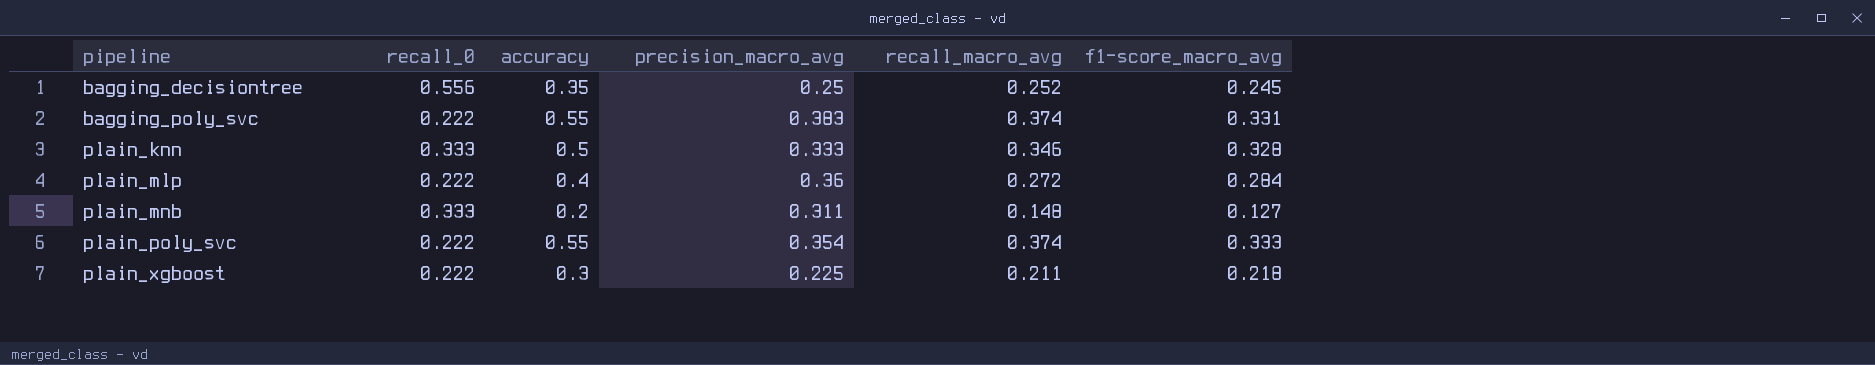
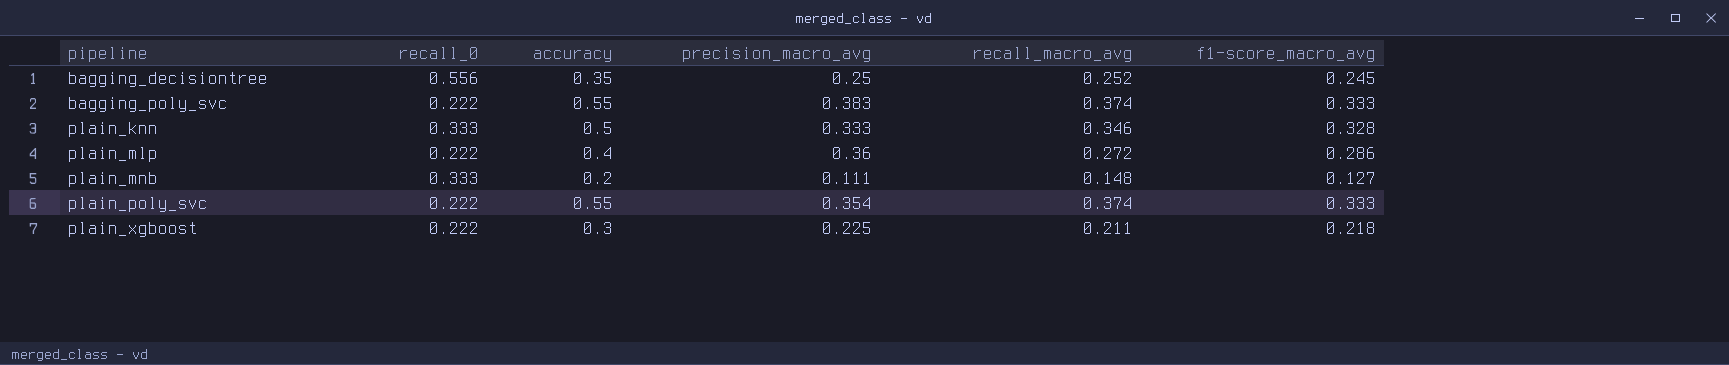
bagging_poly_svc | f1-score_macro_avg: 0.331 -> 0.333
plain_mlp | f1-score_macro_avg: 0.284 -> 0.286
plain_mnb | precision_macro_avg: 0.311 -> 0.111

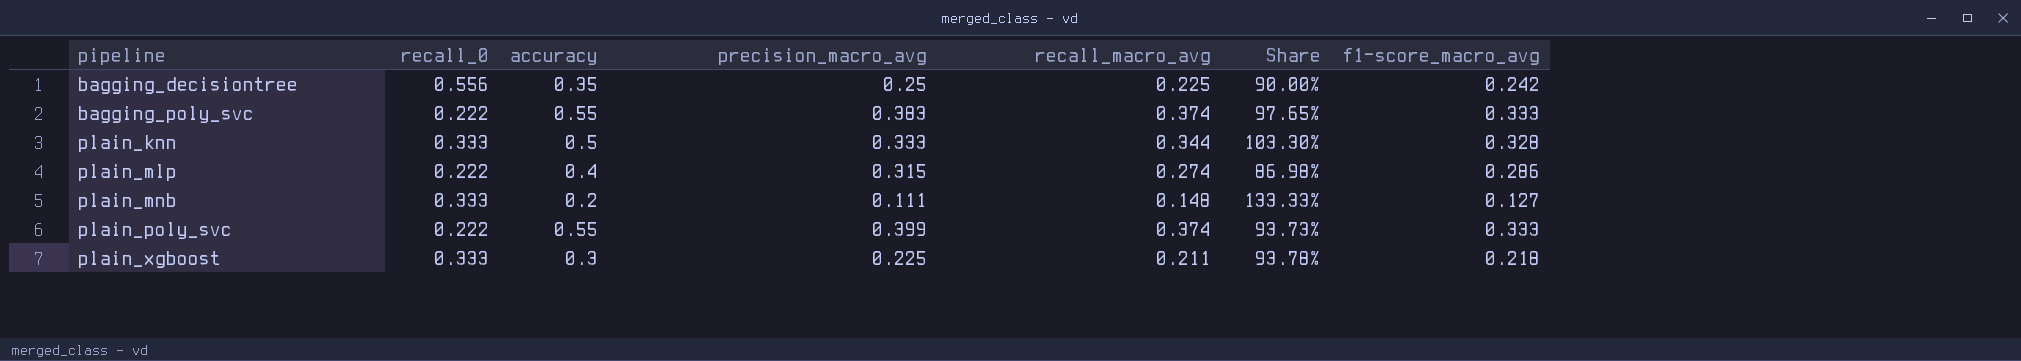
column Share | formula: none -> [recall_macro_avg] / [precision_macro_avg]
bagging_decisiontree | recall_macro_avg: 0.252 -> 0.225
bagging_decisiontree | f1-score_macro_avg: 0.245 -> 0.242
plain_knn | recall_macro_avg: 0.346 -> 0.344
plain_mlp | precision_macro_avg: 0.36 -> 0.315
plain_mlp | recall_macro_avg: 0.272 -> 0.274
plain_poly_svc | precision_macro_avg: 0.354 -> 0.399
plain_xgboost | recall_0: 0.222 -> 0.333

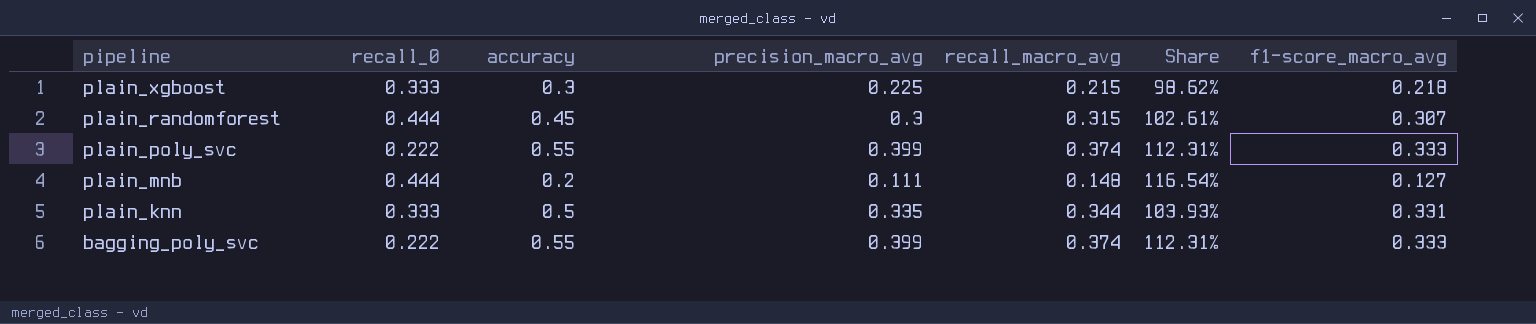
row order: pipeline ascending -> pipeline descending
column Share | formula: [recall_macro_avg] / [precision_macro_avg] -> [recall_macro_avg] / [f1-score_macro_avg]
row bagging_decisiontree: 0.556 | 0.35 | 0.25 | 0.225 | 90.00% | 0.242 -> none
row plain_mlp: 0.222 | 0.4 | 0.315 | 0.274 | 86.98% | 0.286 -> none
plain_xgboost | recall_macro_avg: 0.211 -> 0.215
row plain_randomforest: none -> 0.444 | 0.45 | 0.3 | 0.315 | 102.61% | 0.307
plain_mnb | recall_0: 0.333 -> 0.444
plain_knn | precision_macro_avg: 0.333 -> 0.335
plain_knn | f1-score_macro_avg: 0.328 -> 0.331
bagging_poly_svc | precision_macro_avg: 0.383 -> 0.399

